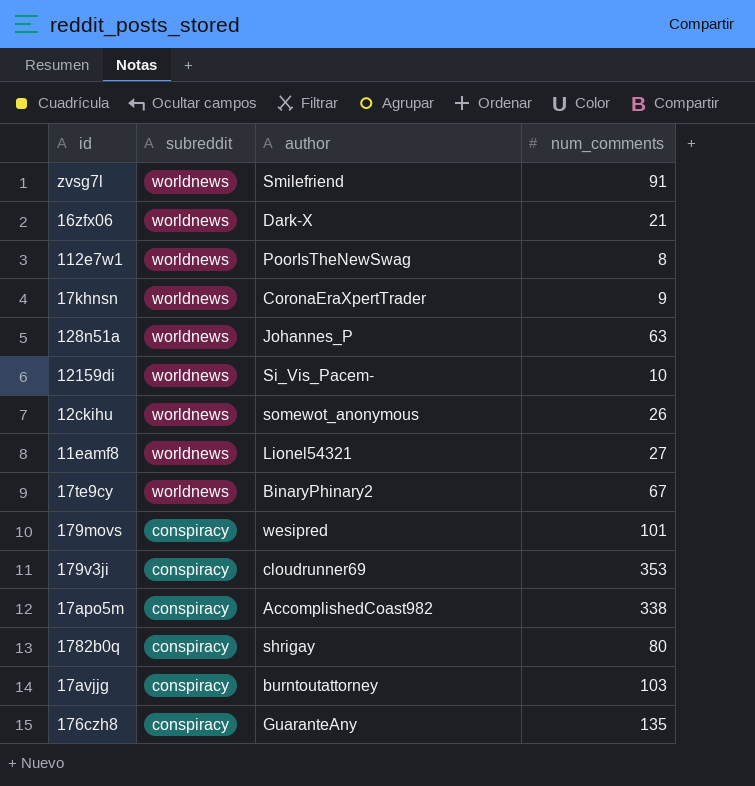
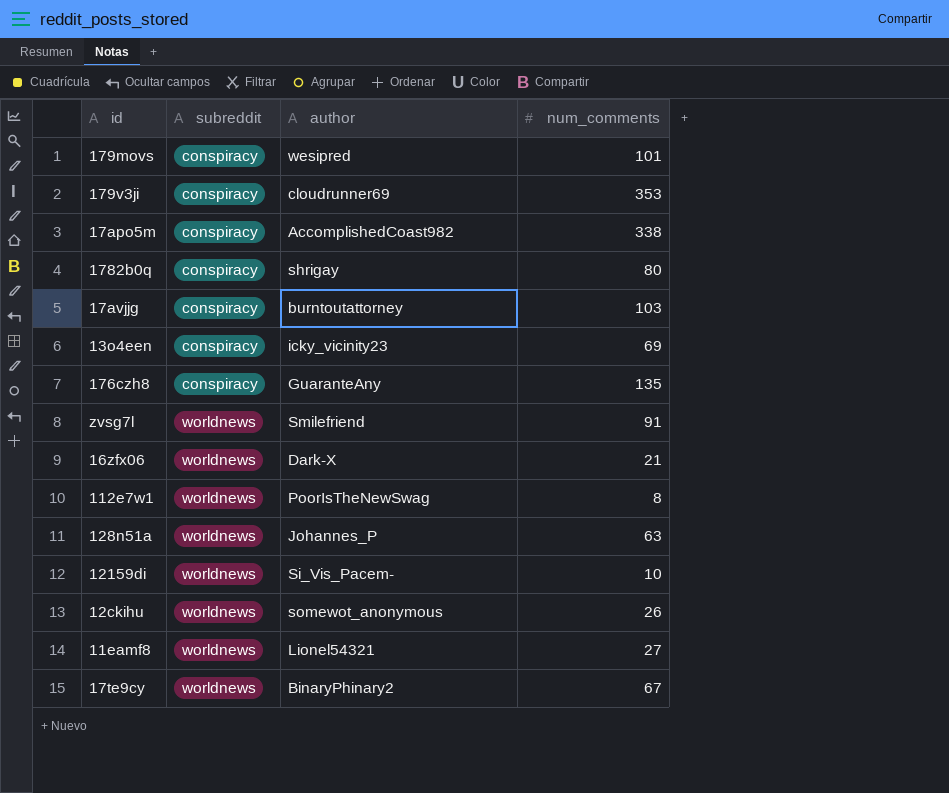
row order: subreddit descending -> subreddit ascending
row 17khnsn: worldnews | CoronaEraXpertTrader | 9 -> none
row 13o4een: none -> conspiracy | icky_vicinity23 | 69

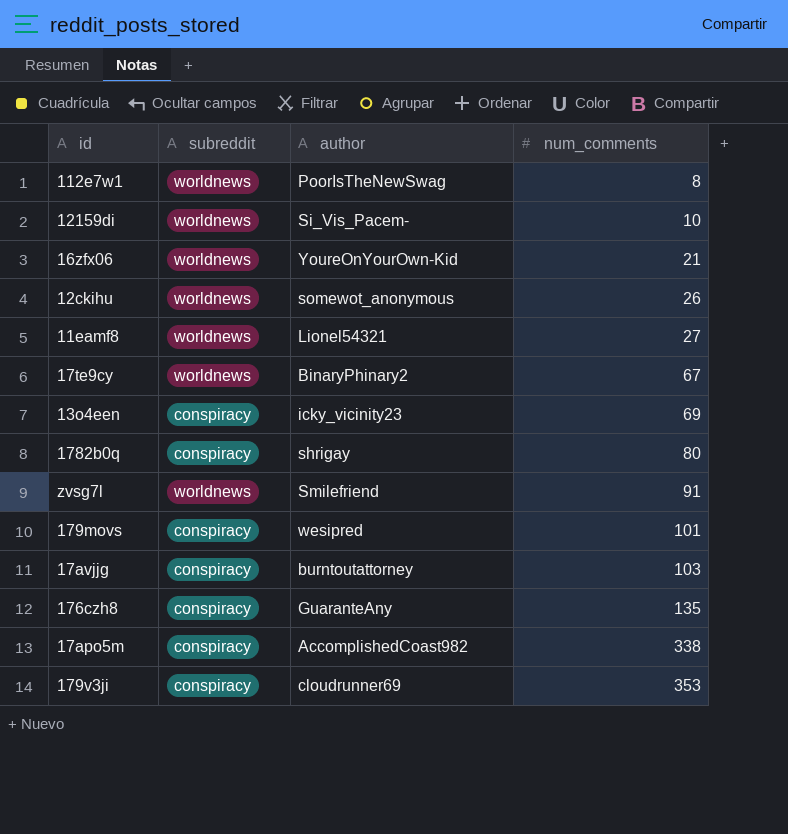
row order: subreddit ascending -> num_comments ascending
row 128n51a: worldnews | Johannes_P | 63 -> none
16zfx06 | author: Dark-X -> YoureOnYourOwn-Kid

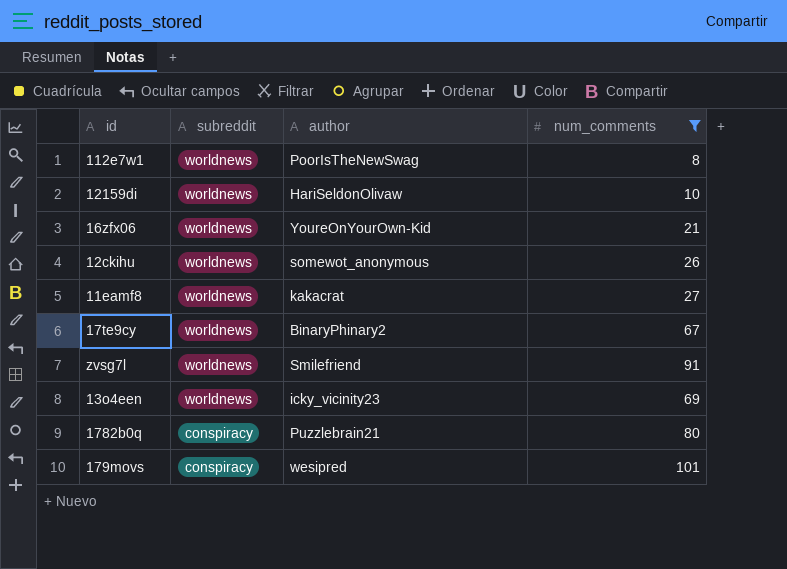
filter: none -> num_comments <= 101
row order: num_comments ascending -> subreddit descending
12159di | author: Si_Vis_Pacem- -> HariSeldonOlivaw
11eamf8 | author: Lionel54321 -> kakacrat
13o4een | subreddit: conspiracy -> worldnews
1782b0q | author: shrigay -> Puzzlebrain21

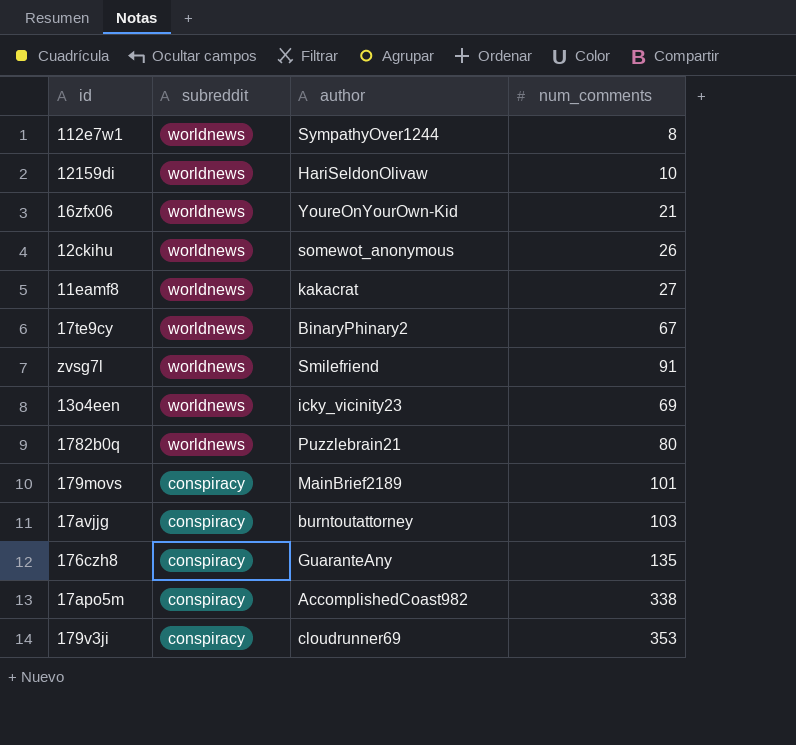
filter: num_comments <= 101 -> none
112e7w1 | author: PoorIsTheNewSwag -> SympathyOver1244
1782b0q | subreddit: conspiracy -> worldnews
179movs | author: wesipred -> MainBrief2189

